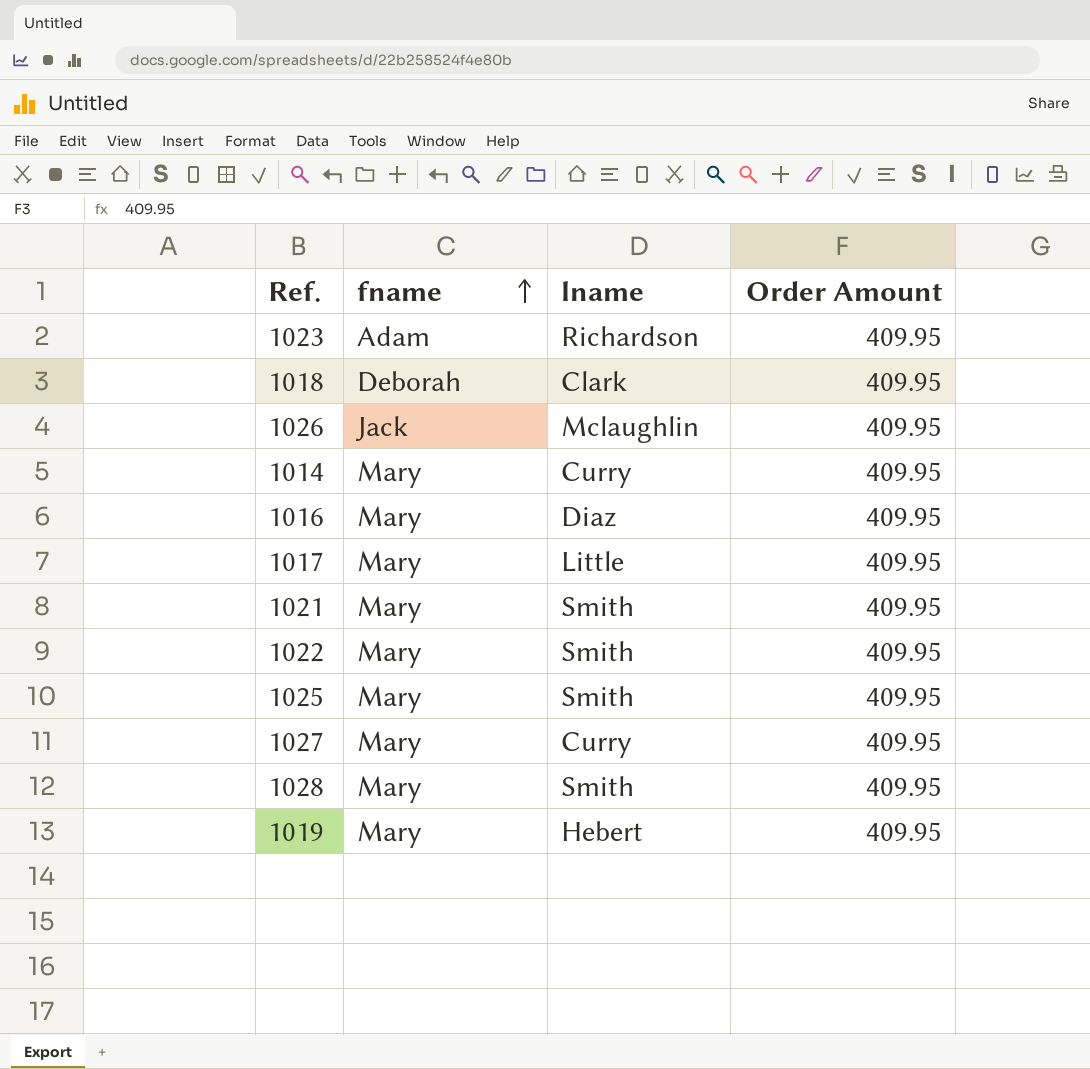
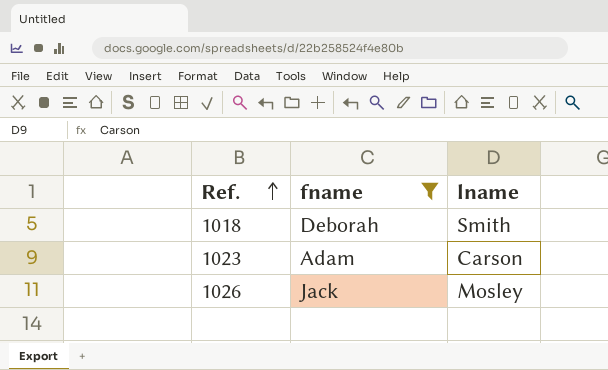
filter: none -> fname != Mary
row order: fname ascending -> Ref. ascending
column Order Amount | position: 4 -> none
1018 | lname: Clark -> Smith
1023 | lname: Richardson -> Carson
1026 | lname: Mclaughlin -> Mosley

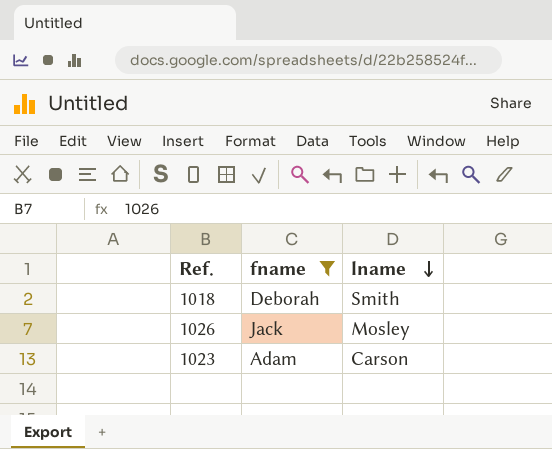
row order: Ref. ascending -> lname descending

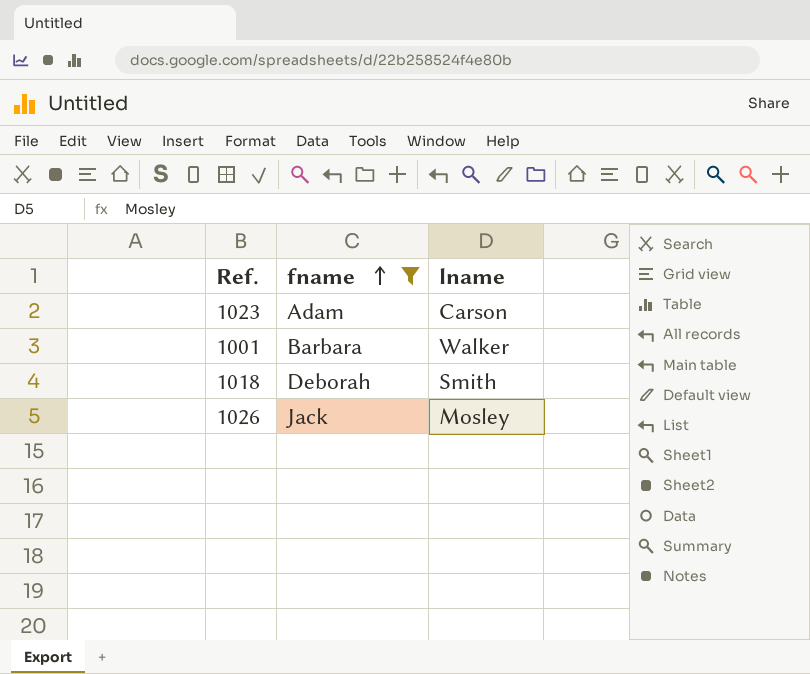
row order: lname descending -> fname ascending
row 1001: none -> Barbara | Walker

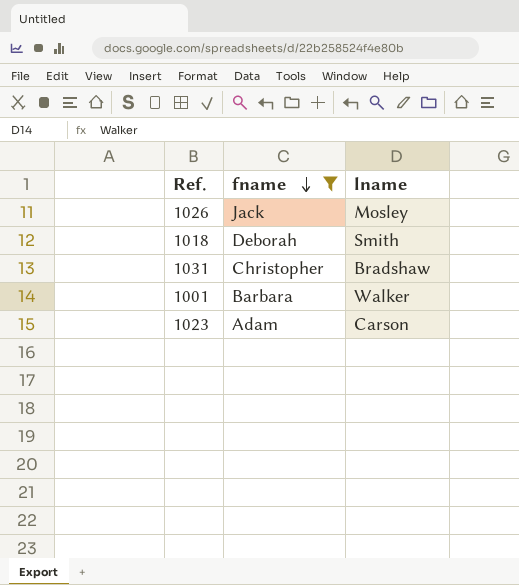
row order: fname ascending -> fname descending
row 1031: none -> Christopher | Bradshaw

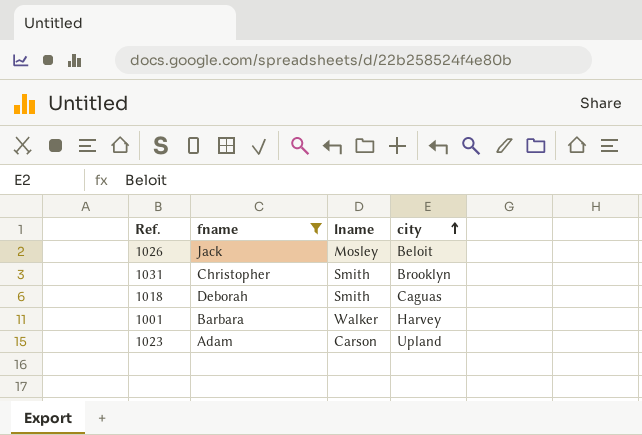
row order: fname descending -> city ascending
column city | position: none -> 4
1031 | lname: Bradshaw -> Smith

